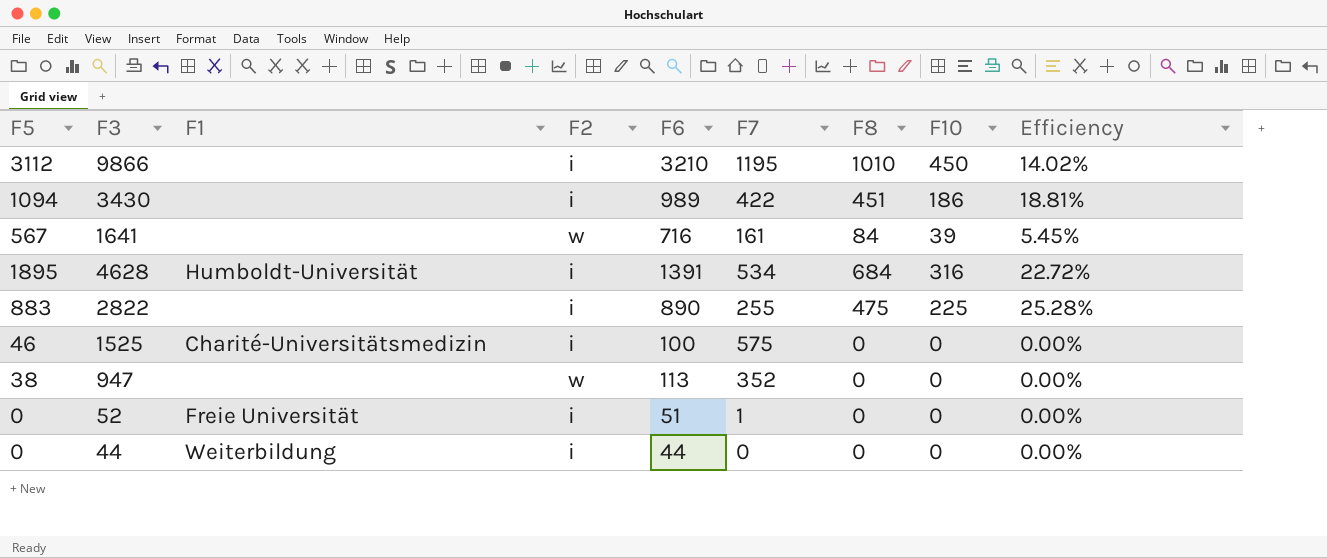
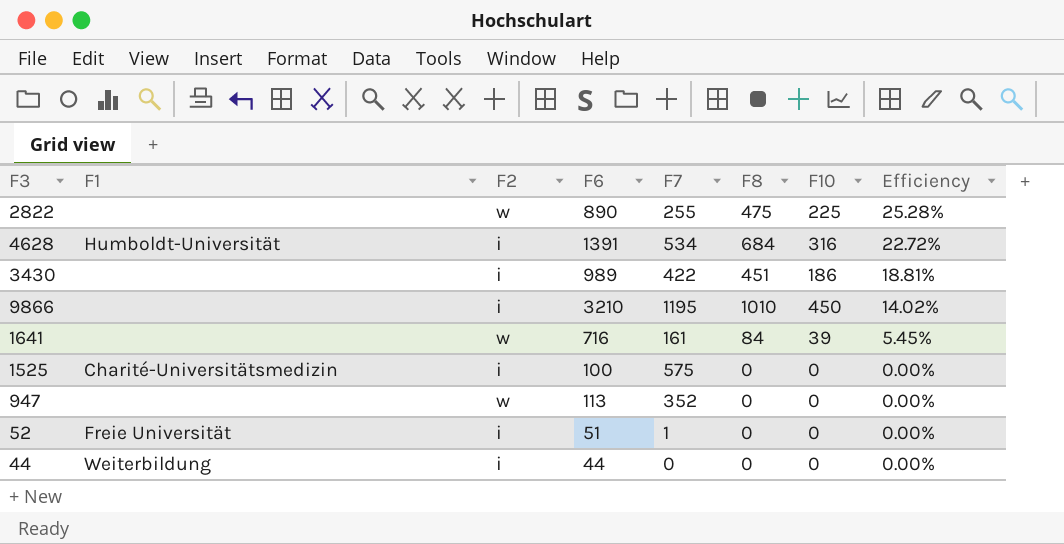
row order: none -> Efficiency descending
column F5 | position: 1 -> none
2822 | F2: i -> w

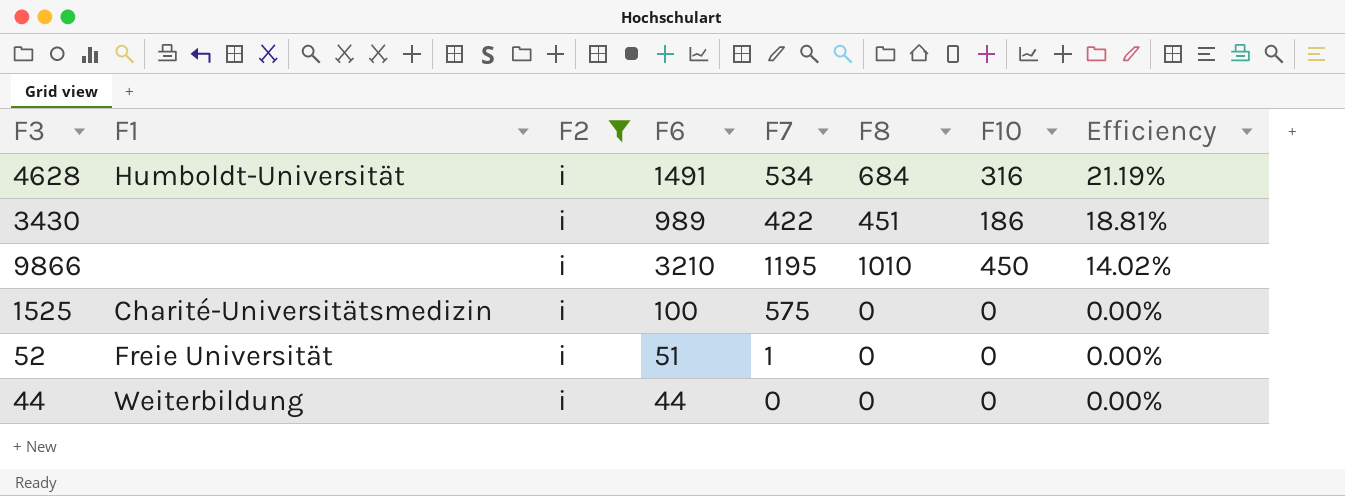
filter: none -> F2 = i
4628 | F6: 1391 -> 1491
4628 | Efficiency: 22.72% -> 21.19%

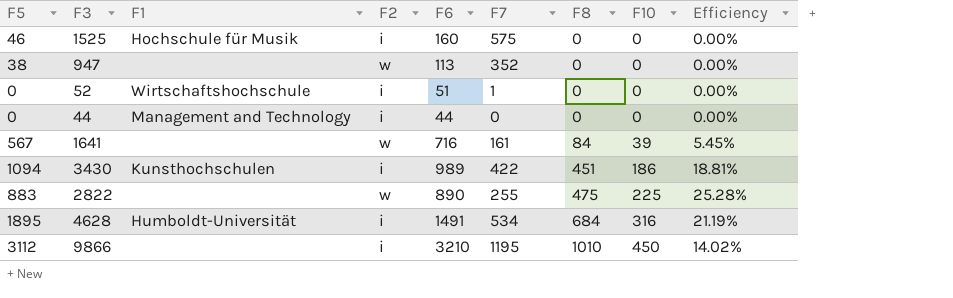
filter: F2 = i -> none
row order: Efficiency descending -> F8 ascending
column F5 | position: none -> 1
1525 | F1: Charité-Universitätsmedizin -> Hochschule für Musik
1525 | F6: 100 -> 160
52 | F1: Freie Universität -> Wirtschaftshochschule
44 | F1: Weiterbildung -> Management and Technology
3430 | F1: none -> Kunsthochschulen

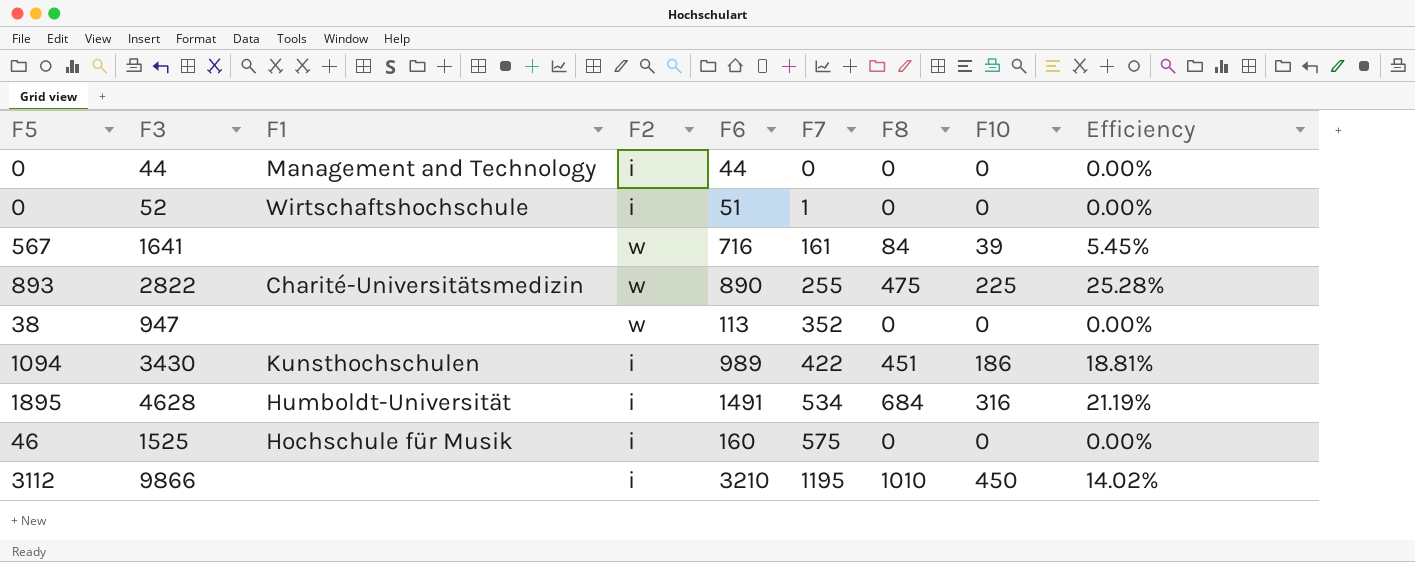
row order: F8 ascending -> F7 ascending
2822 | F5: 883 -> 893
2822 | F1: none -> Charité-Universitätsmedizin

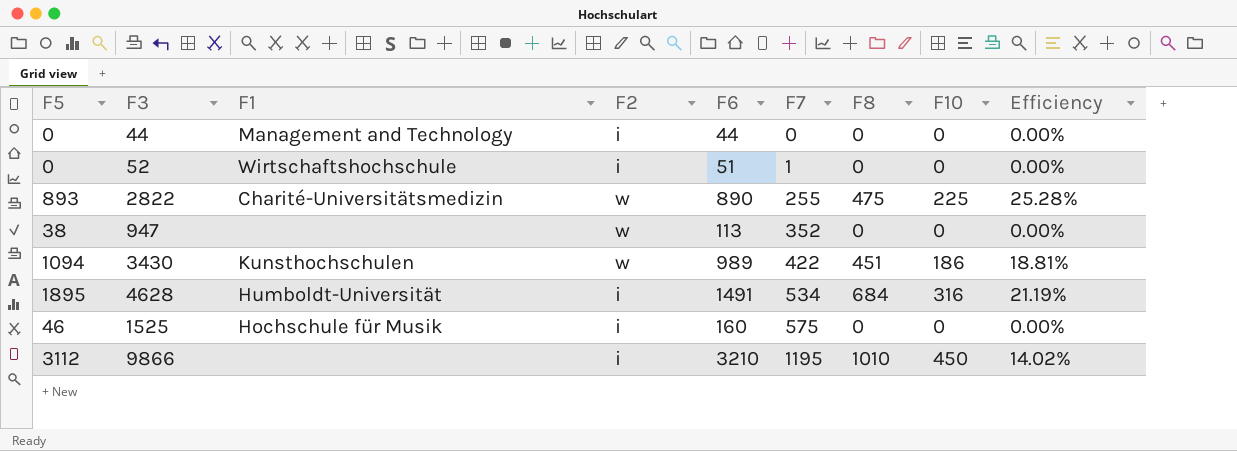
row 1641: 567 | none | w | 716 | 161 | 84 | 39 | 5.45% -> none
3430 | F2: i -> w

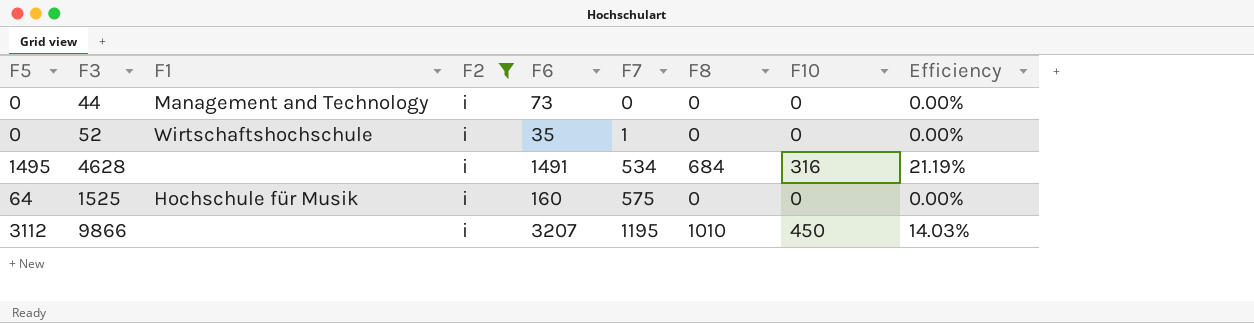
filter: none -> F2 = i
44 | F6: 44 -> 73
52 | F6: 51 -> 35
4628 | F5: 1895 -> 1495
4628 | F1: Humboldt-Universität -> none
1525 | F5: 46 -> 64
9866 | F6: 3210 -> 3207
9866 | Efficiency: 14.02% -> 14.03%

